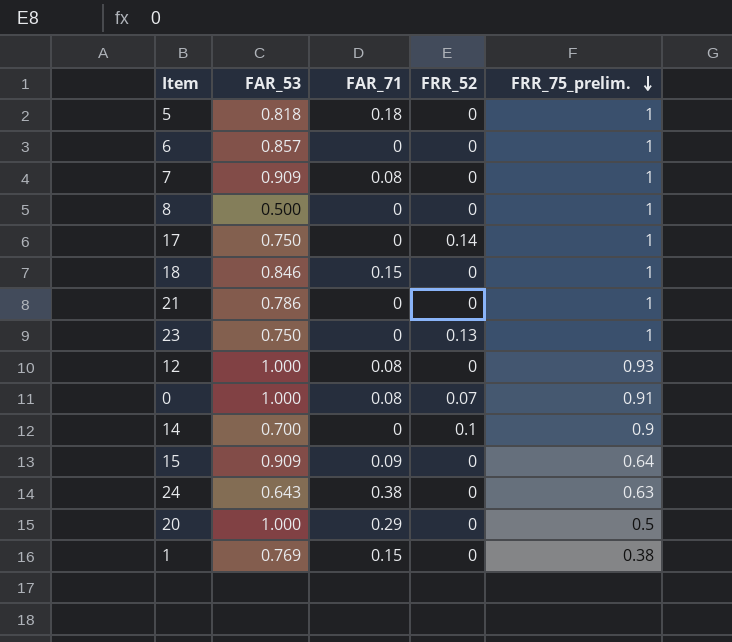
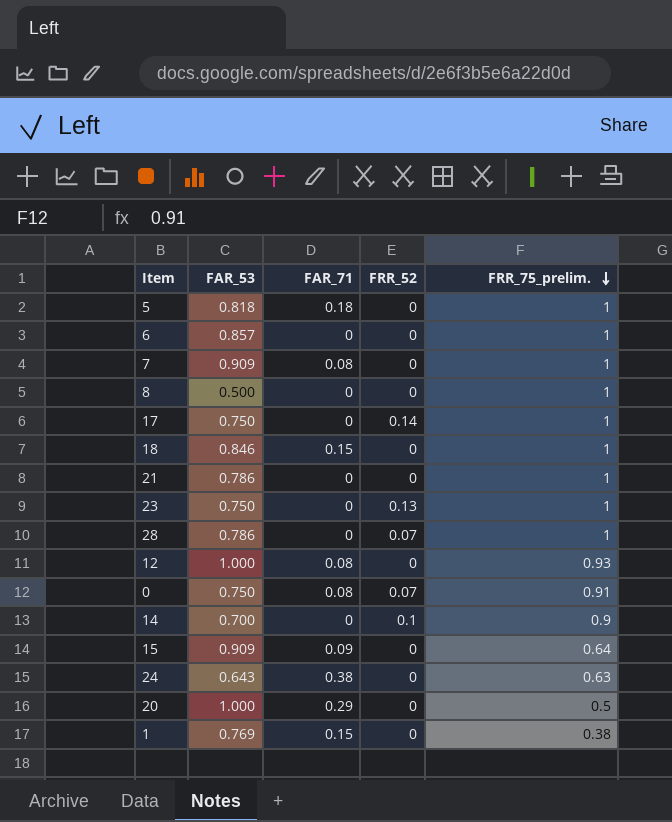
row 28: none -> 0.786 | 0 | 0.07 | 1
0 | FAR_53: 1.000 -> 0.750

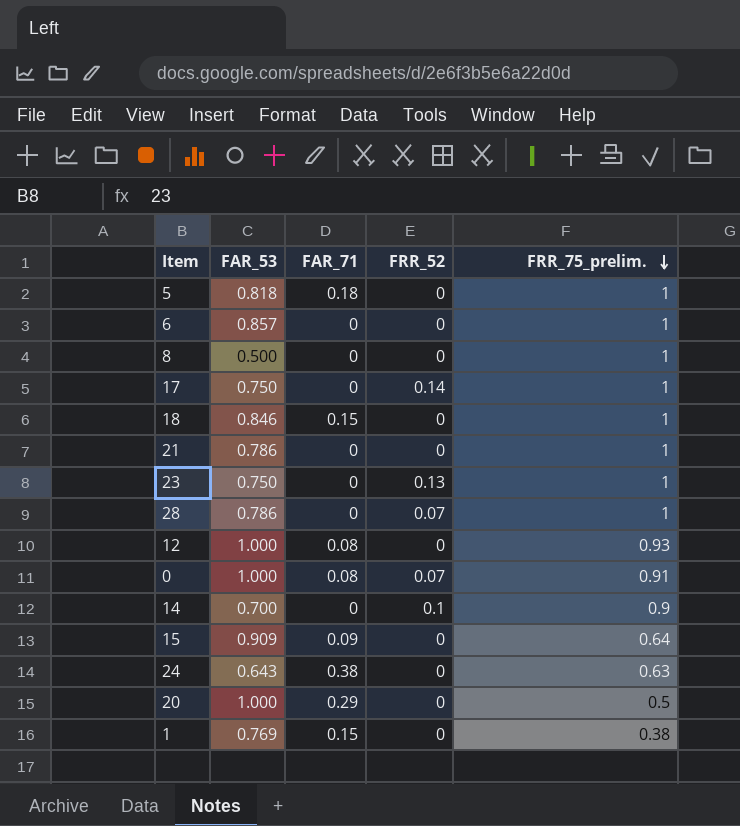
row 7: 0.909 | 0.08 | 0 | 1 -> none
0 | FAR_53: 0.750 -> 1.000

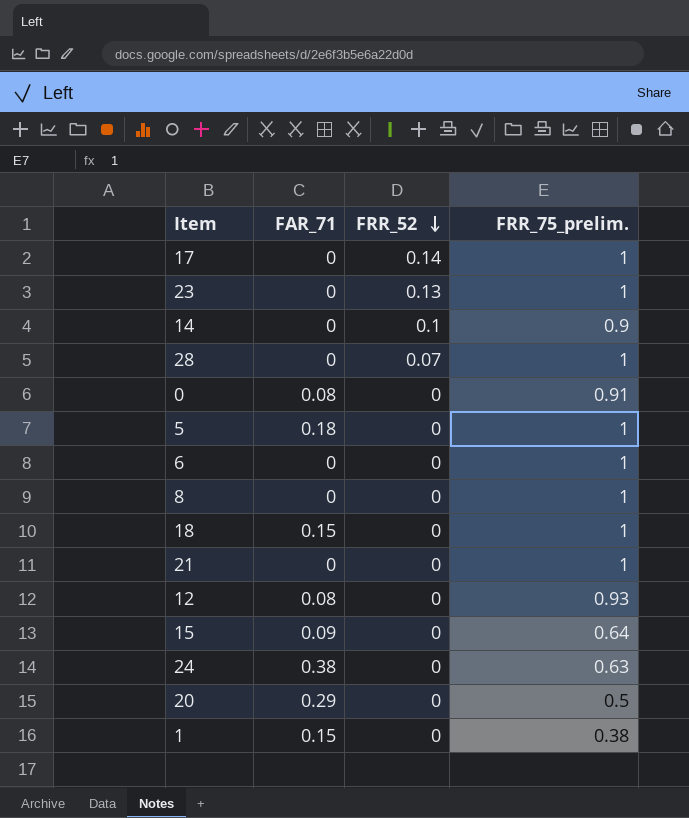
row order: FRR_75_prelim. descending -> FRR_52 descending
column FAR_53 | position: 2 -> none
0 | FRR_52: 0.07 -> 0

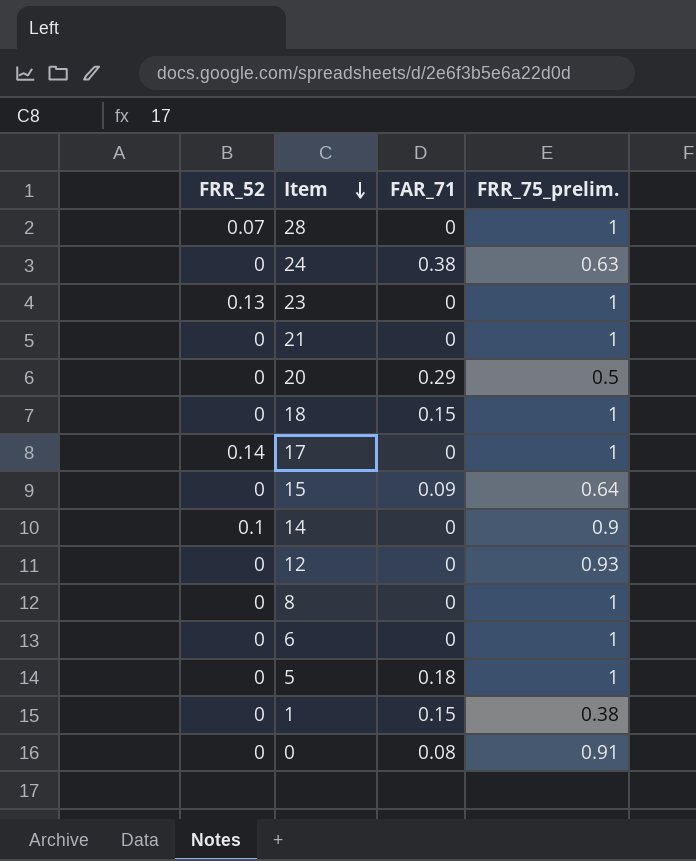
row order: FRR_52 descending -> Item descending
column FRR_52 | position: 3 -> 1
12 | FAR_71: 0.08 -> 0

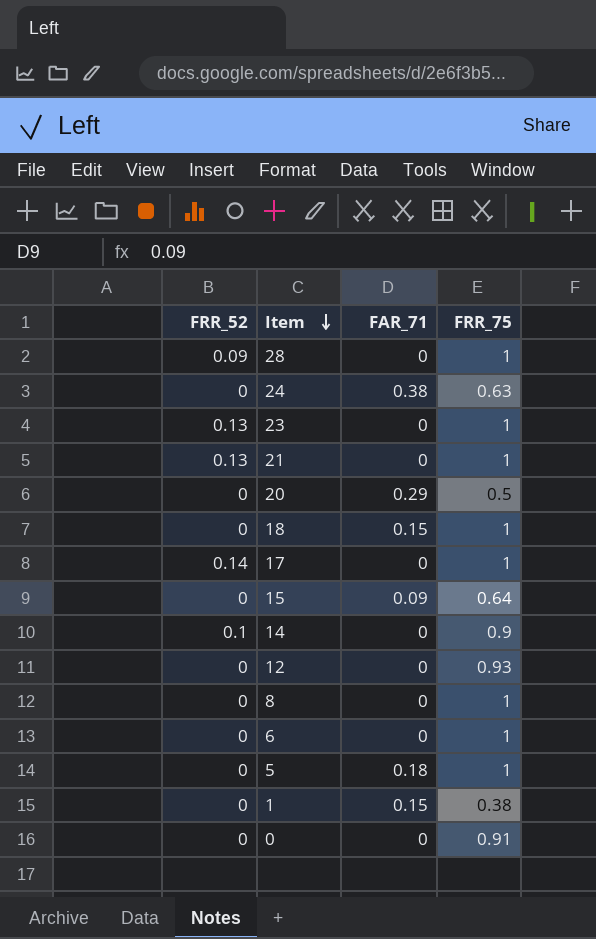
column name: FRR_75_prelim. -> FRR_75
28 | FRR_52: 0.07 -> 0.09
21 | FRR_52: 0 -> 0.13
0 | FAR_71: 0.08 -> 0

